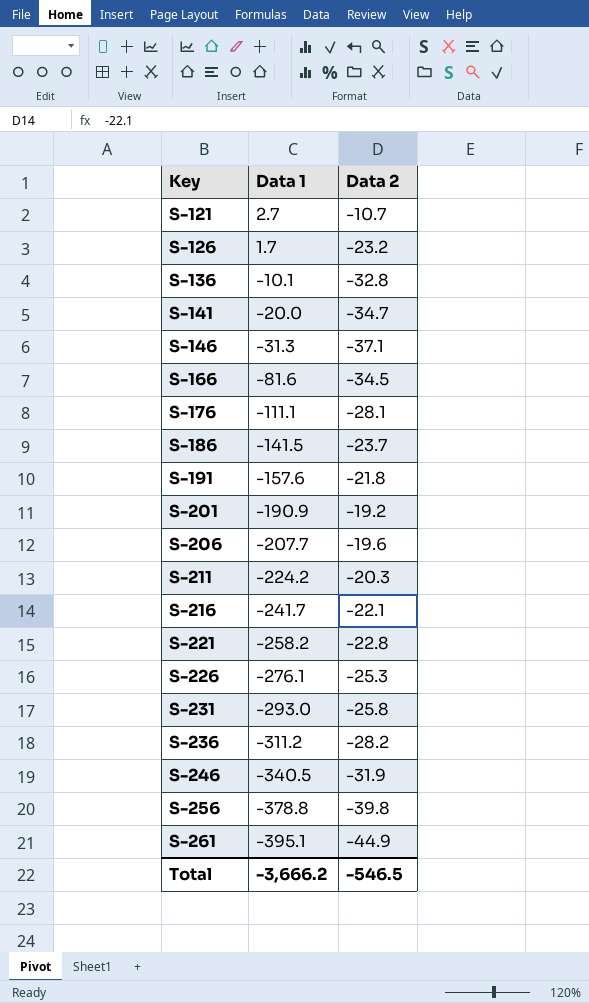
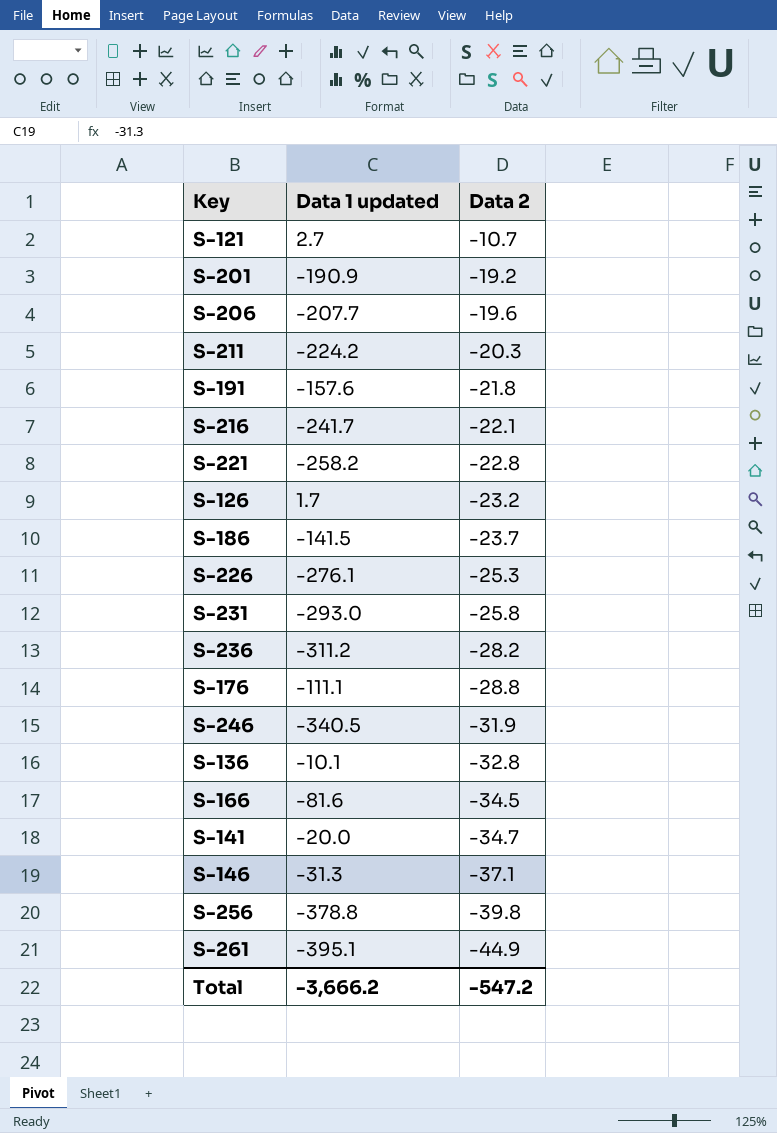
row order: Key ascending -> Data 2 descending
column name: Data 1 -> Data 1 updated
S-176 | Data 2: -28.1 -> -28.8
Total | Data 2: -546.5 -> -547.2

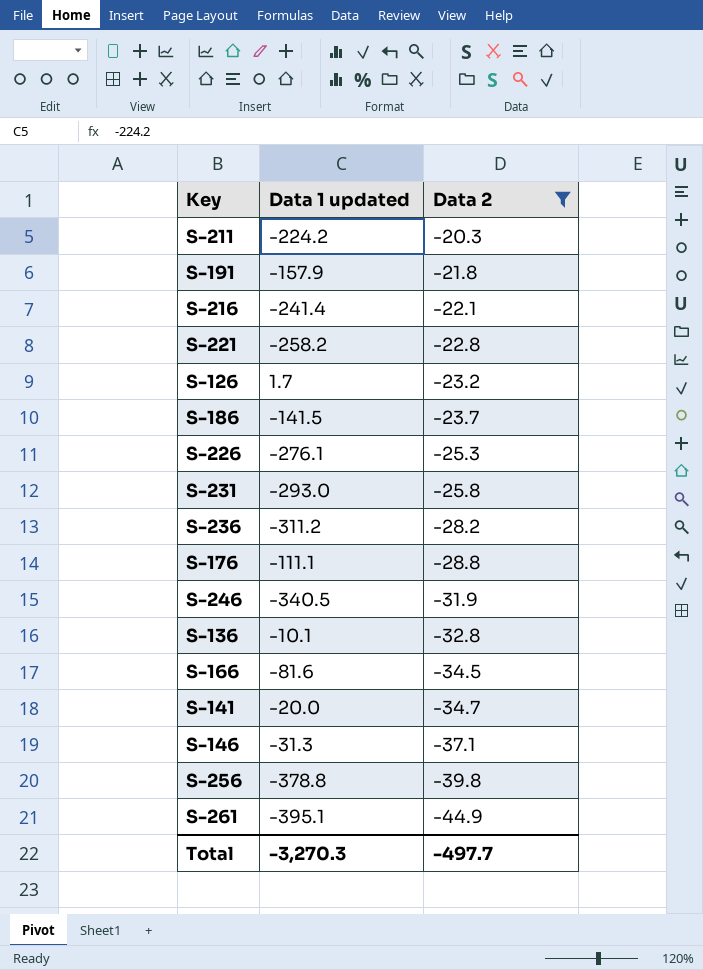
filter: none -> Data 2 <= -20.3
S-191 | Data 1 updated: -157.6 -> -157.9
S-216 | Data 1 updated: -241.7 -> -241.4
Total | Data 1 updated: -3,666.2 -> -3,270.3
Total | Data 2: -547.2 -> -497.7

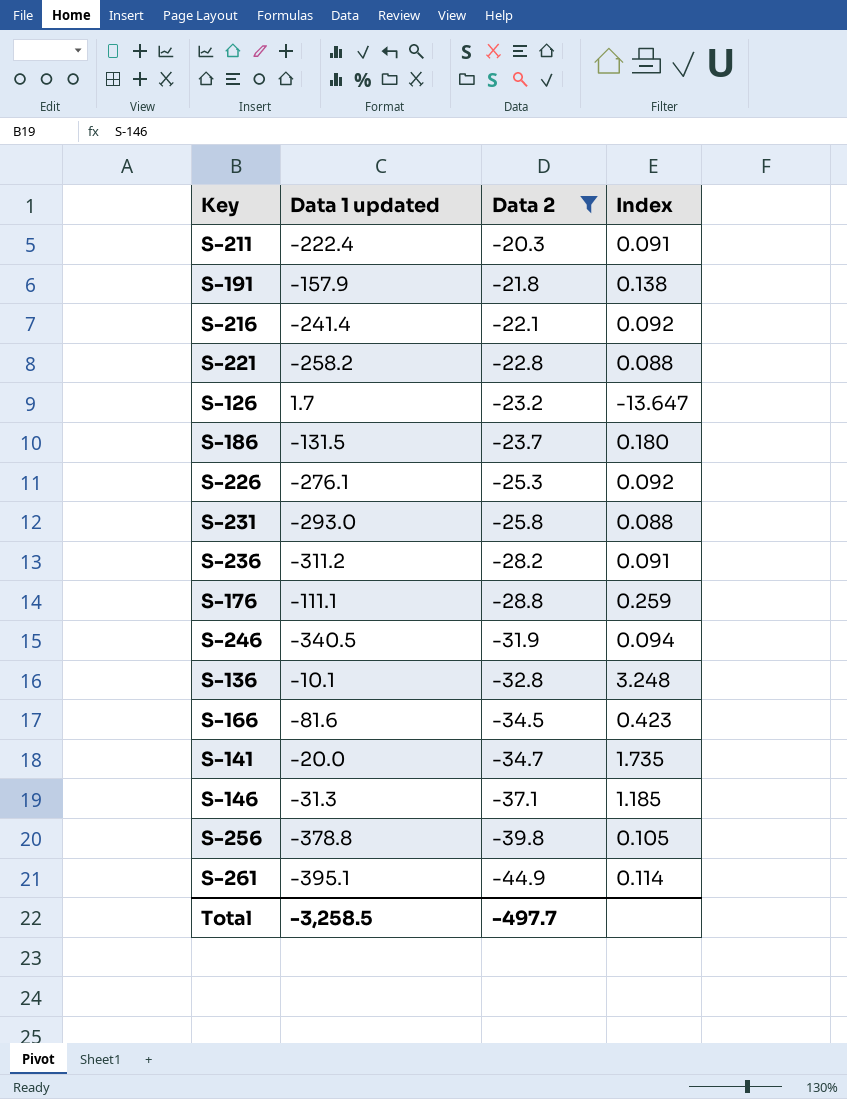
column Index | formula: none -> [Data 2] / [Data 1 updated]
S-211 | Data 1 updated: -224.2 -> -222.4
S-186 | Data 1 updated: -141.5 -> -131.5
Total | Data 1 updated: -3,270.3 -> -3,258.5

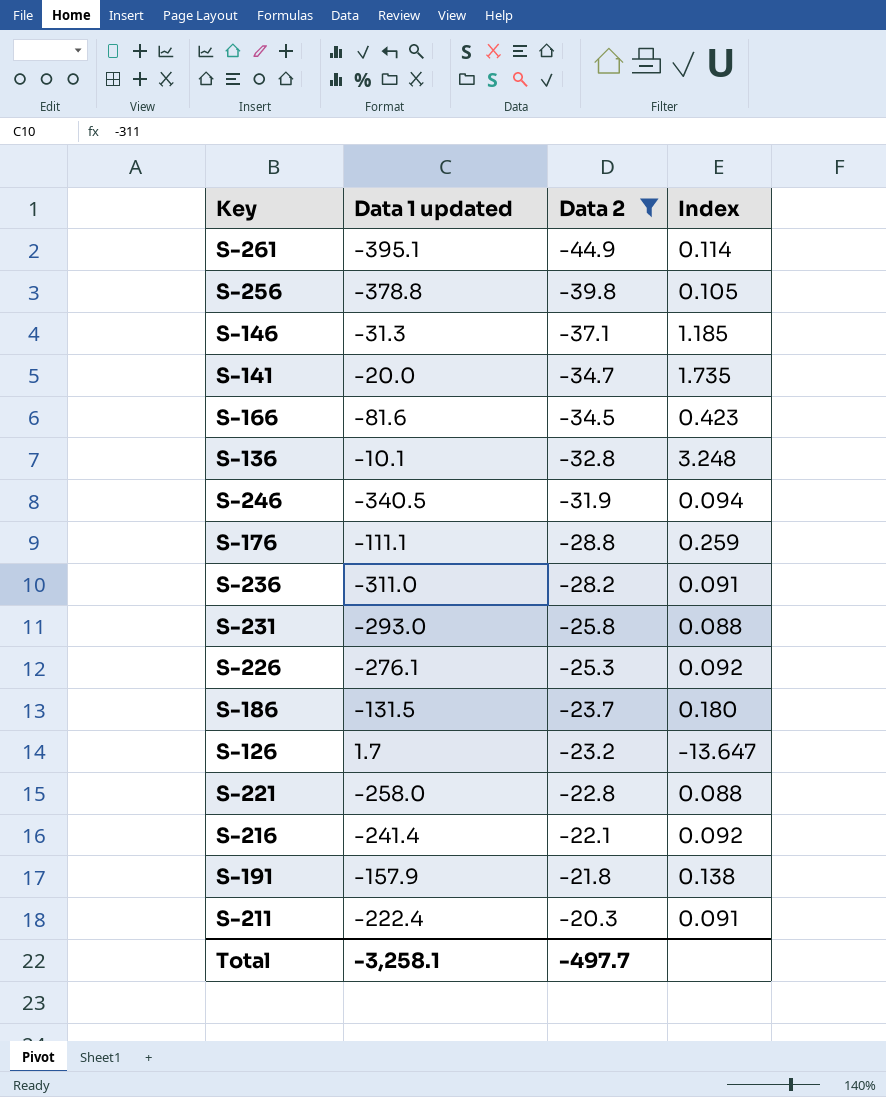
row order: Data 2 descending -> Data 2 ascending
S-236 | Data 1 updated: -311.2 -> -311.0
S-221 | Data 1 updated: -258.2 -> -258.0
Total | Data 1 updated: -3,258.5 -> -3,258.1

